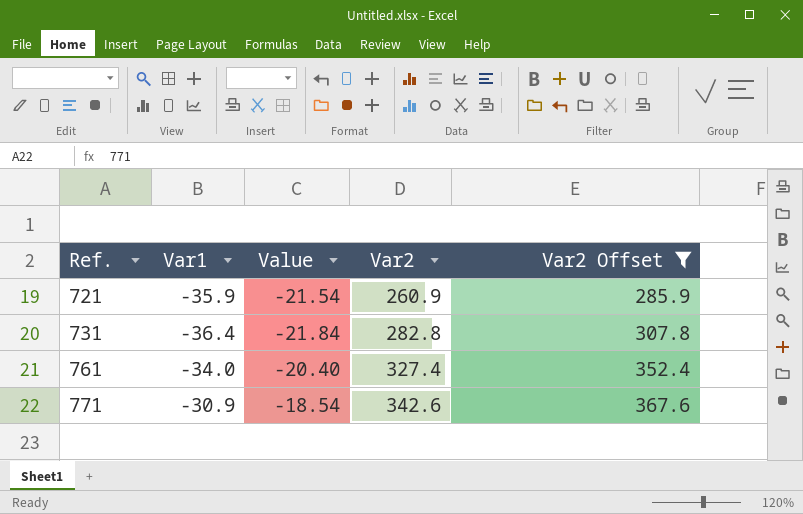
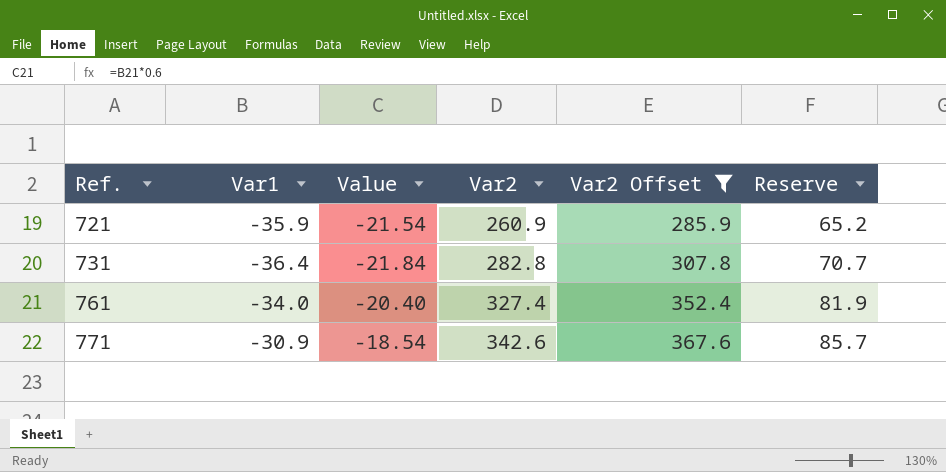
column Reserve | formula: none -> [Var2] * 0.25

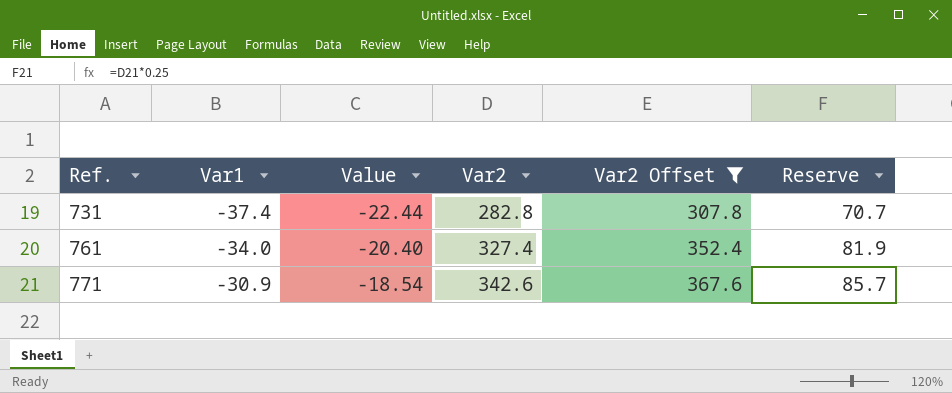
row 721: -35.9 | -21.54 | 260.9 | 285.9 | 65.2 -> none
731 | Var1: -36.4 -> -37.4
731 | Value: -21.84 -> -22.44

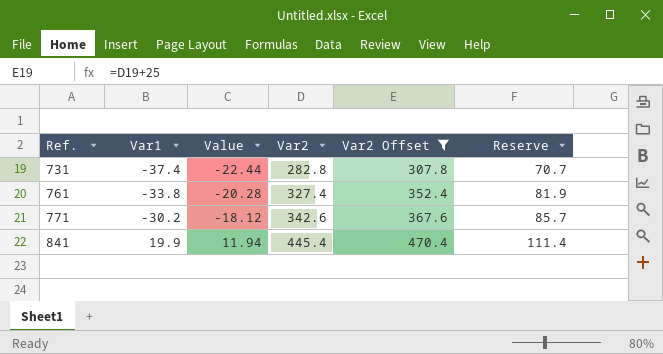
761 | Var1: -34.0 -> -33.8
761 | Value: -20.40 -> -20.28
771 | Var1: -30.9 -> -30.2
771 | Value: -18.54 -> -18.12
row 841: none -> 19.9 | 11.94 | 445.4 | 470.4 | 111.4

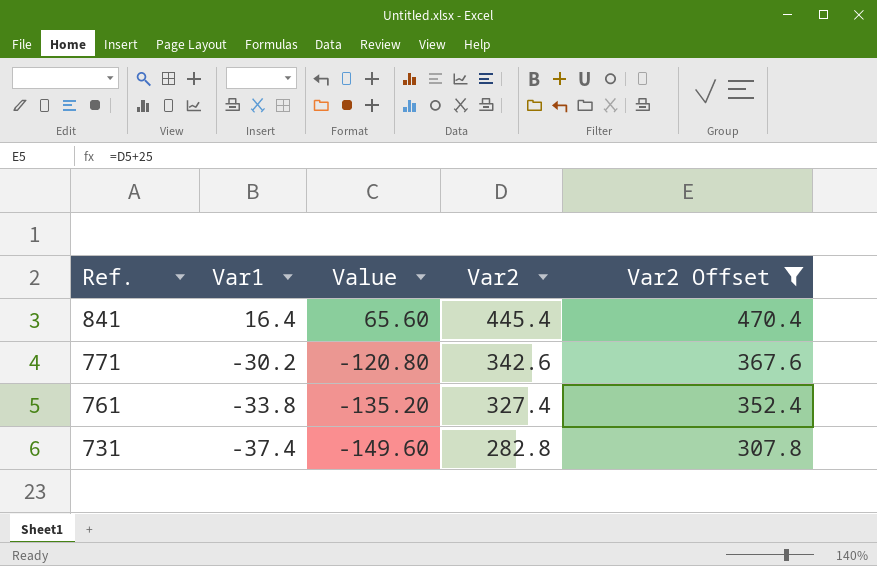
row order: Ref. ascending -> Ref. descending
column Reserve | formula: [Var2] * 0.25 -> none
column Value | formula: [Var1] * 0.6 -> [Var1] * 4
841 | Var1: 19.9 -> 16.4

